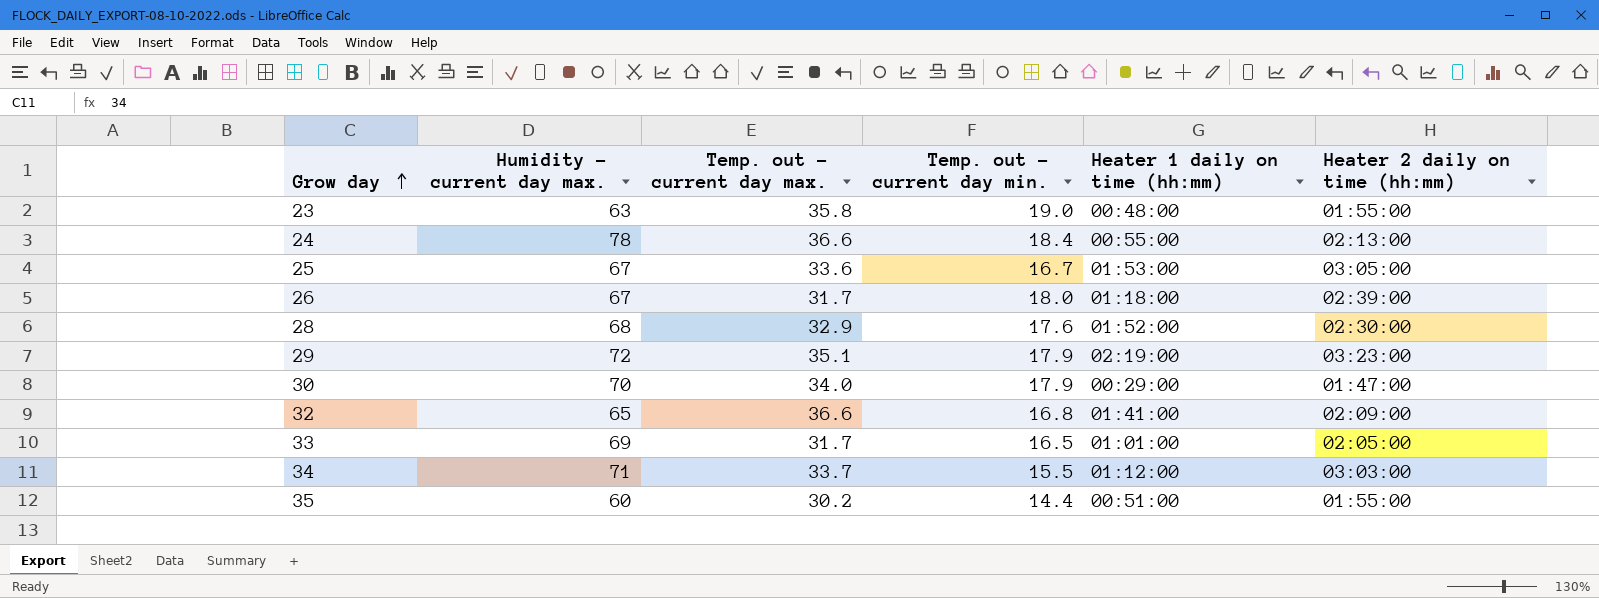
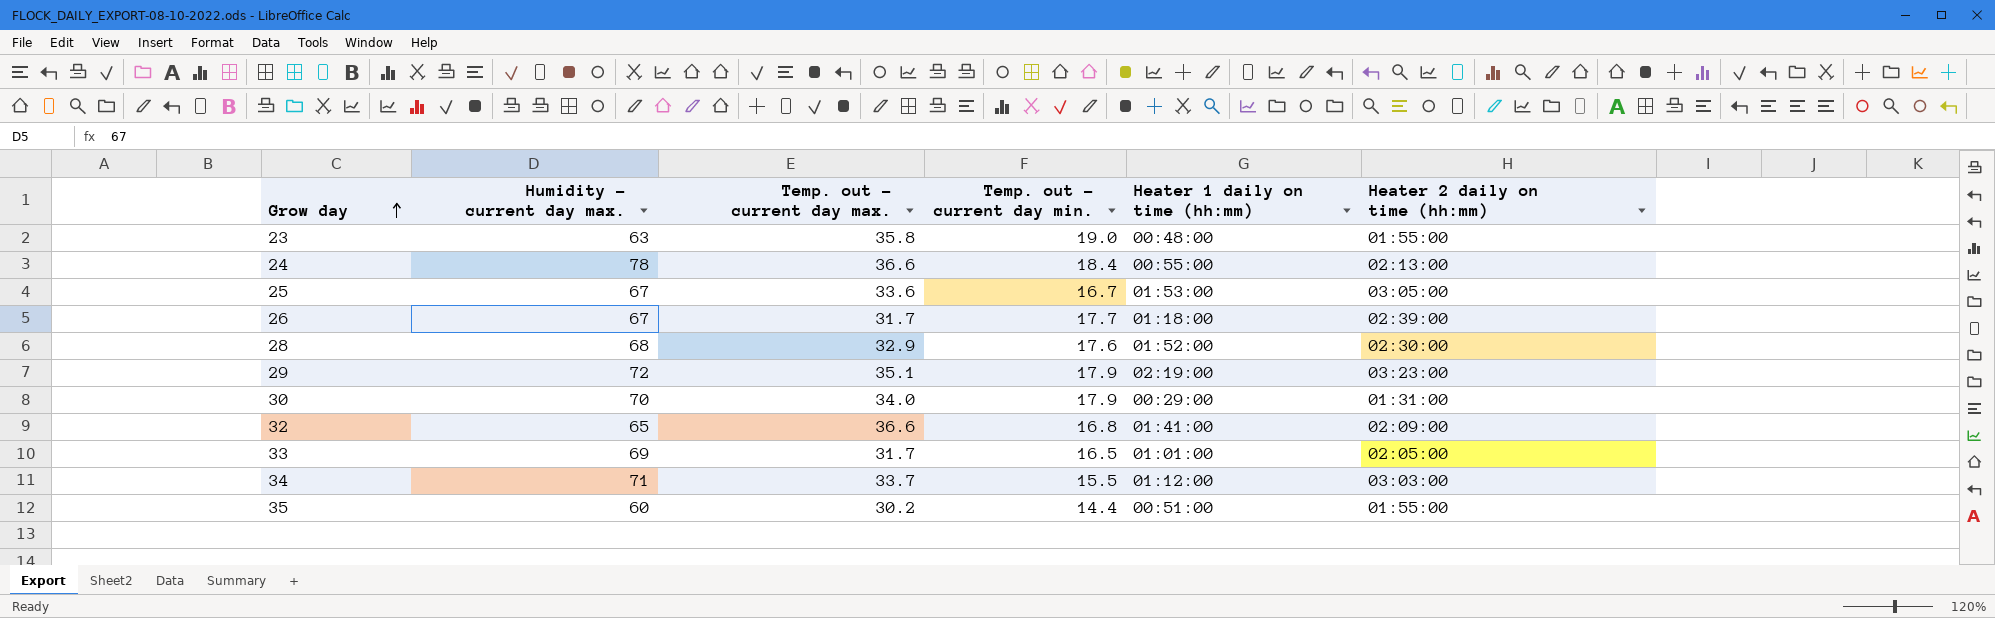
26 | Temp. out - current day min.: 18.0 -> 17.7
30 | Heater 2 daily on time (hh:mm): 01:47:00 -> 01:31:00

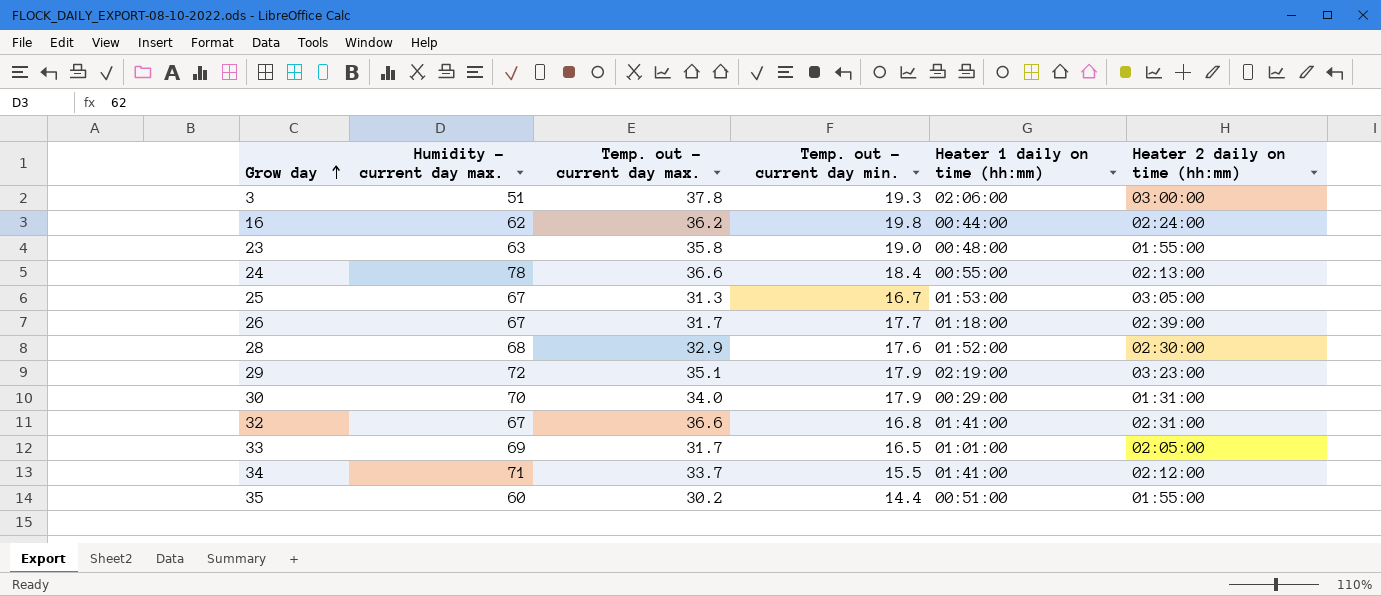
row 3: none -> 51 | 37.8 | 19.3 | 02:06:00 | 03:00:00
row 16: none -> 62 | 36.2 | 19.8 | 00:44:00 | 02:24:00
25 | Temp. out - current day max.: 33.6 -> 31.3
32 | Humidity - current day max.: 65 -> 67
32 | Heater 2 daily on time (hh:mm): 02:09:00 -> 02:31:00
34 | Heater 1 daily on time (hh:mm): 01:12:00 -> 01:41:00
34 | Heater 2 daily on time (hh:mm): 03:03:00 -> 02:12:00

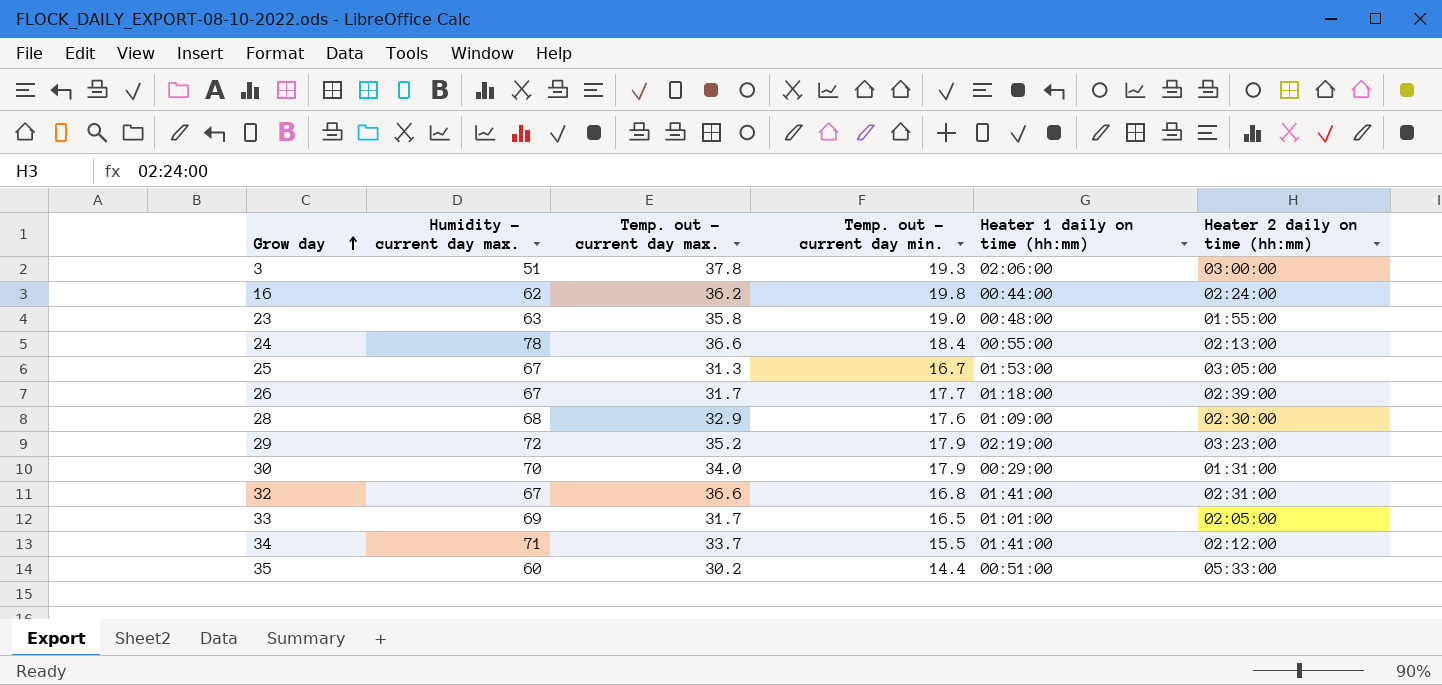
28 | Heater 1 daily on time (hh:mm): 01:52:00 -> 01:09:00
29 | Temp. out - current day max.: 35.1 -> 35.2
35 | Heater 2 daily on time (hh:mm): 01:55:00 -> 05:33:00

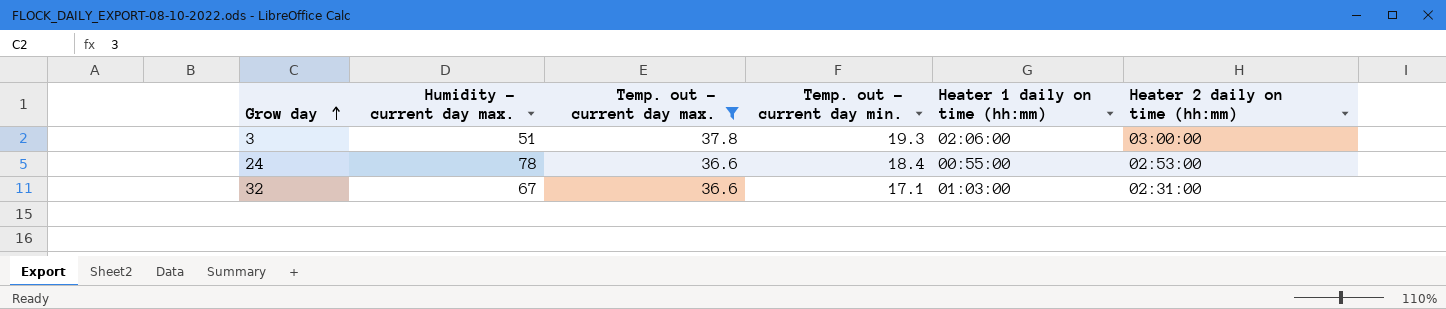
filter: none -> Temp. out - current day max. >= 36.6
24 | Heater 2 daily on time (hh:mm): 02:13:00 -> 02:53:00
32 | Temp. out - current day min.: 16.8 -> 17.1
32 | Heater 1 daily on time (hh:mm): 01:41:00 -> 01:03:00

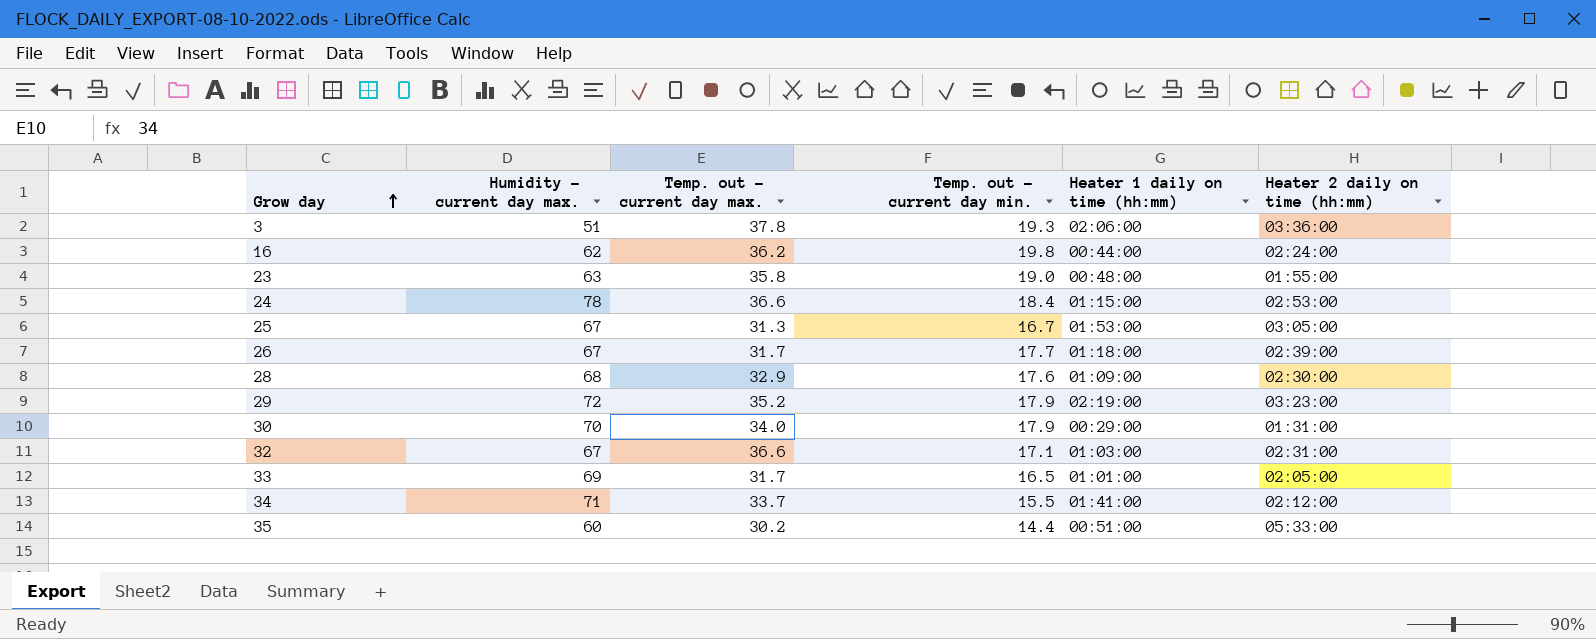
filter: Temp. out - current day max. >= 36.6 -> none
3 | Heater 2 daily on time (hh:mm): 03:00:00 -> 03:36:00
24 | Heater 1 daily on time (hh:mm): 00:55:00 -> 01:15:00

